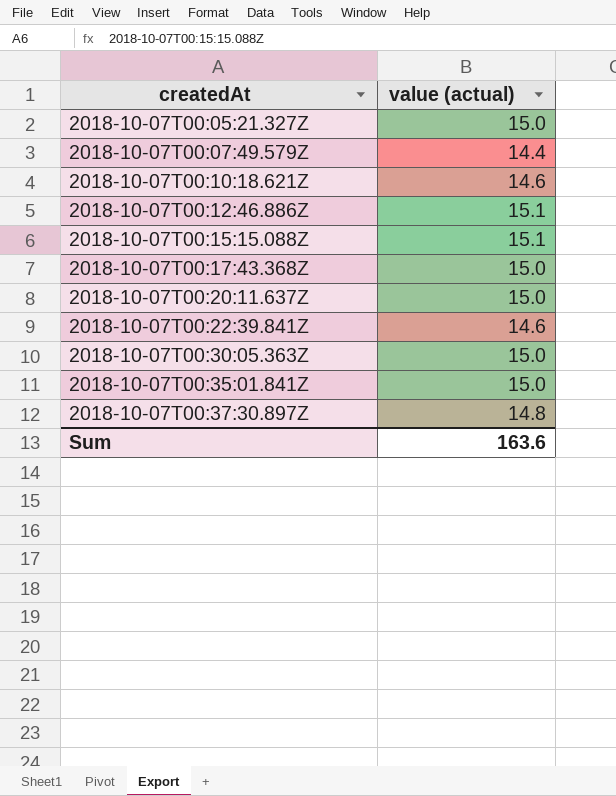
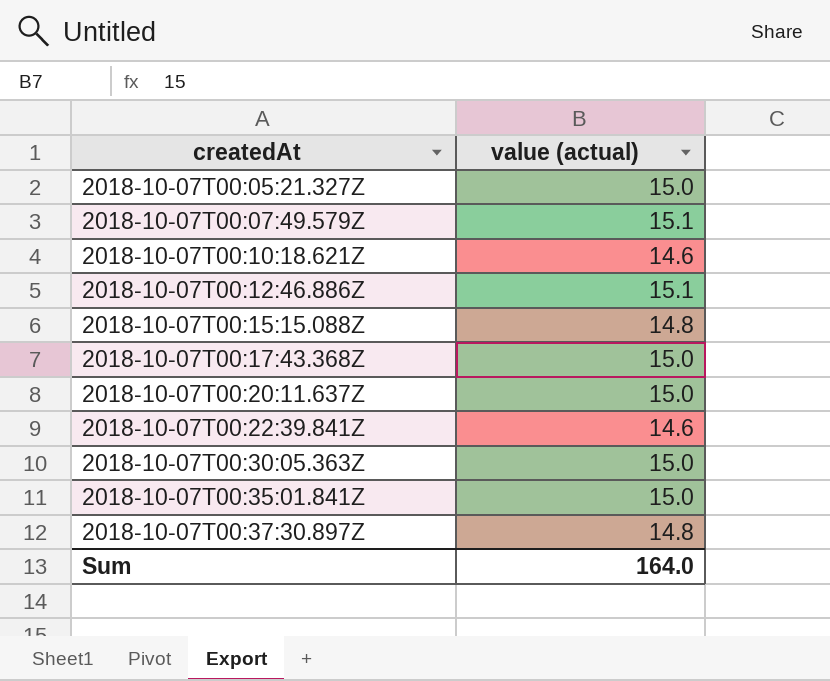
2018-10-07T00:07:49.579Z | value (actual): 14.4 -> 15.1
2018-10-07T00:15:15.088Z | value (actual): 15.1 -> 14.8
Sum | value (actual): 163.6 -> 164.0

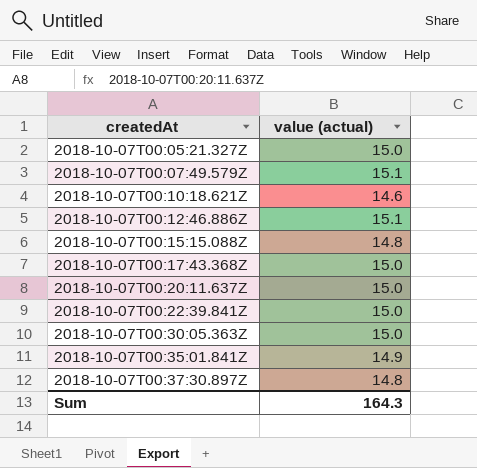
2018-10-07T00:22:39.841Z | value (actual): 14.6 -> 15.0
2018-10-07T00:35:01.841Z | value (actual): 15.0 -> 14.9
Sum | value (actual): 164.0 -> 164.3

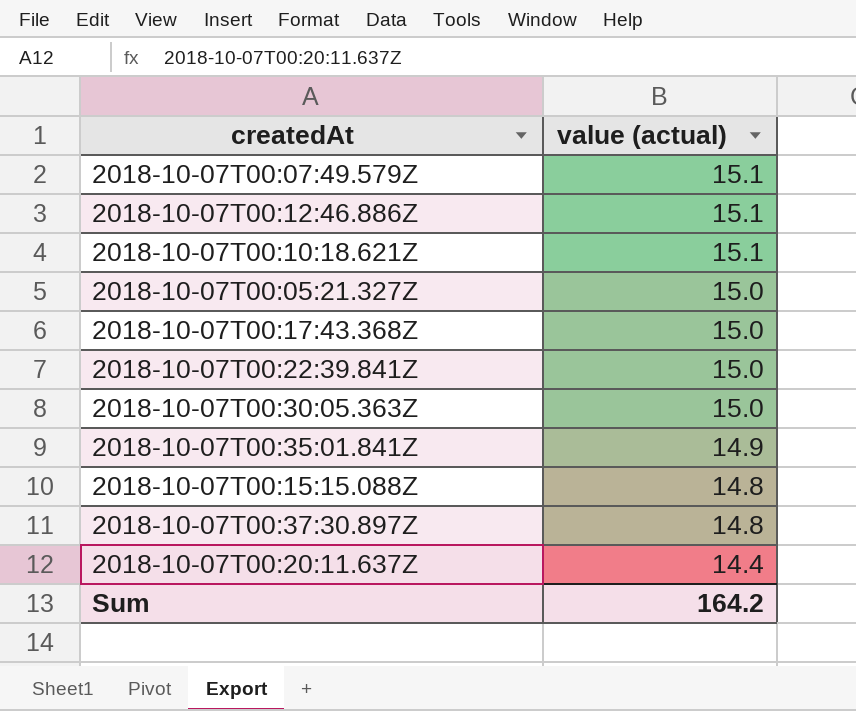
row order: createdAt ascending -> value (actual) descending
2018-10-07T00:10:18.621Z | value (actual): 14.6 -> 15.1
2018-10-07T00:20:11.637Z | value (actual): 15.0 -> 14.4
Sum | value (actual): 164.3 -> 164.2

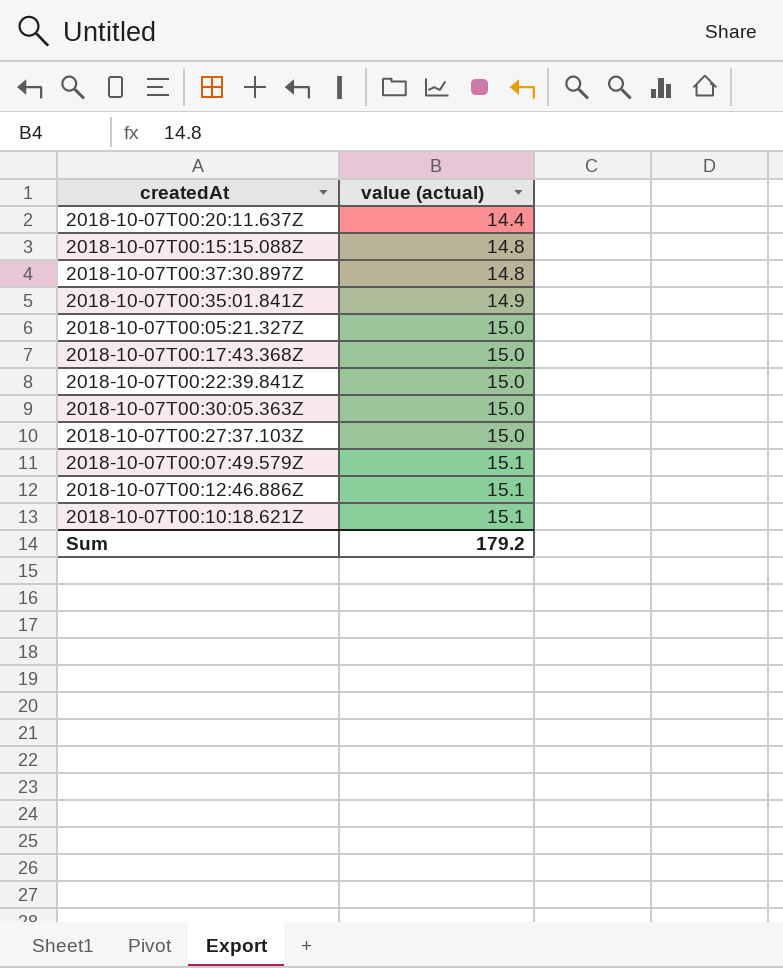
row order: value (actual) descending -> value (actual) ascending
row 2018-10-07T00:27:37.103Z: none -> 15.0
Sum | value (actual): 164.2 -> 179.2

